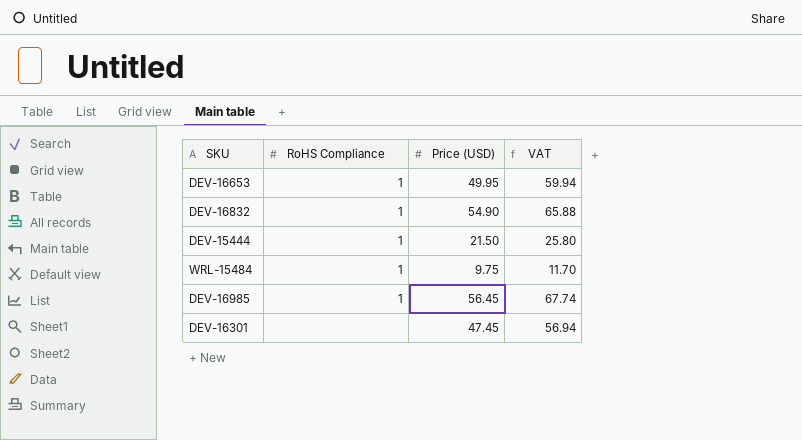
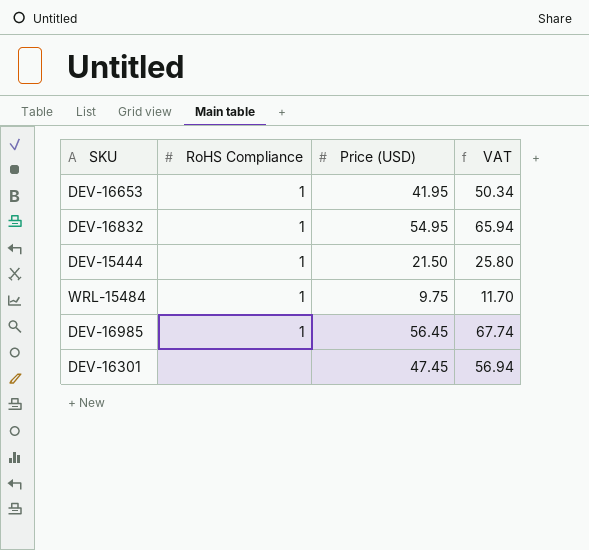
DEV-16653 | Price (USD): 49.95 -> 41.95
DEV-16653 | VAT: 59.94 -> 50.34
DEV-16832 | Price (USD): 54.90 -> 54.95
DEV-16832 | VAT: 65.88 -> 65.94

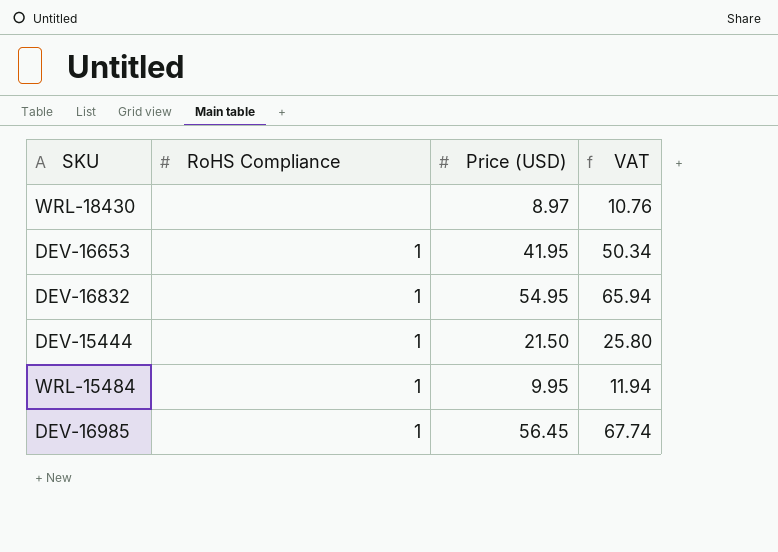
row DEV-16301: none | 47.45 | 56.94 -> none
row WRL-18430: none -> none | 8.97 | 10.76
WRL-15484 | Price (USD): 9.75 -> 9.95
WRL-15484 | VAT: 11.70 -> 11.94

